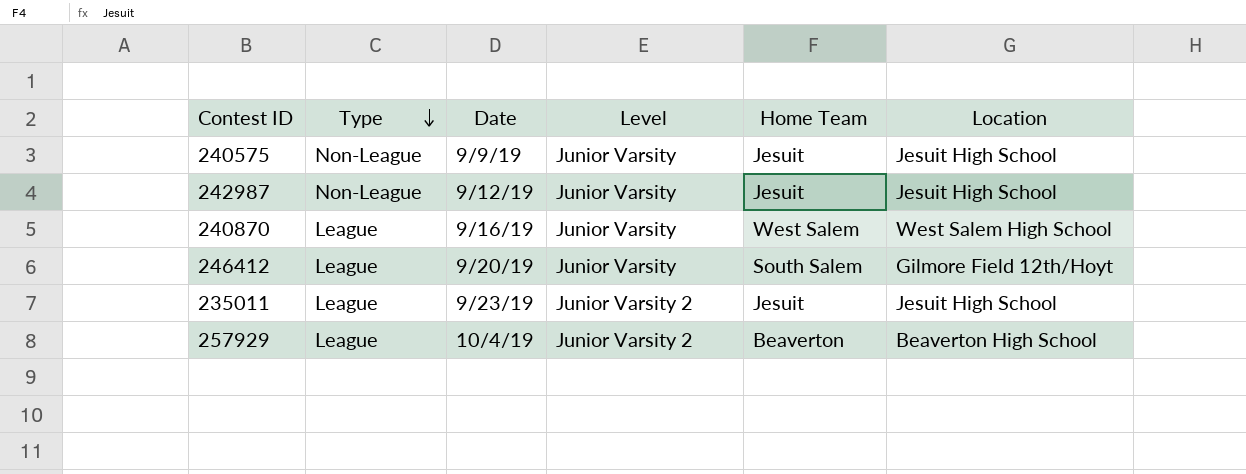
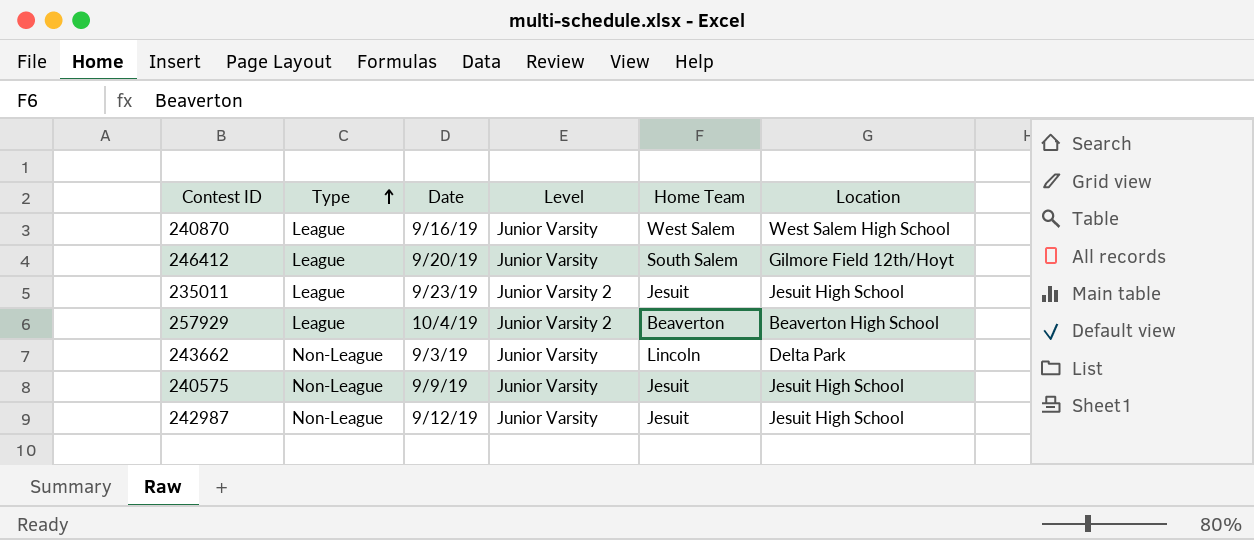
row order: Type descending -> Type ascending
row 243662: none -> Non-League | 9/3/19 | Junior Varsity | Lincoln | Delta Park

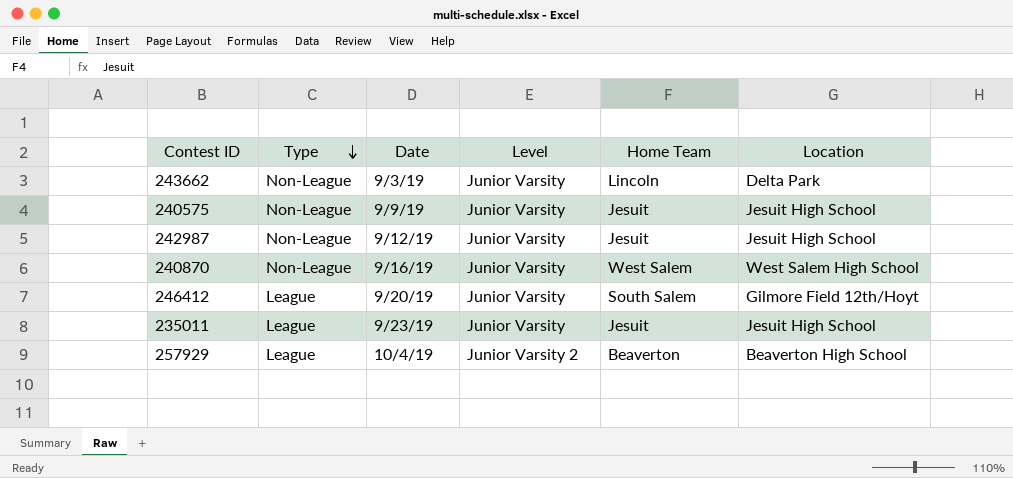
row order: Type ascending -> Type descending
240870 | Type: League -> Non-League
235011 | Level: Junior Varsity 2 -> Junior Varsity

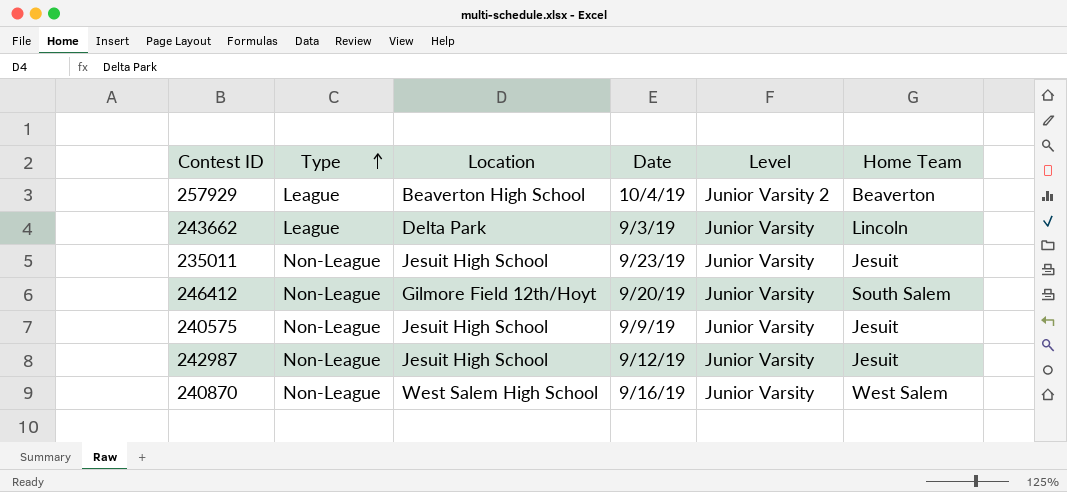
row order: Type descending -> Type ascending
column Location | position: 6 -> 3
243662 | Type: Non-League -> League
235011 | Type: League -> Non-League
246412 | Type: League -> Non-League

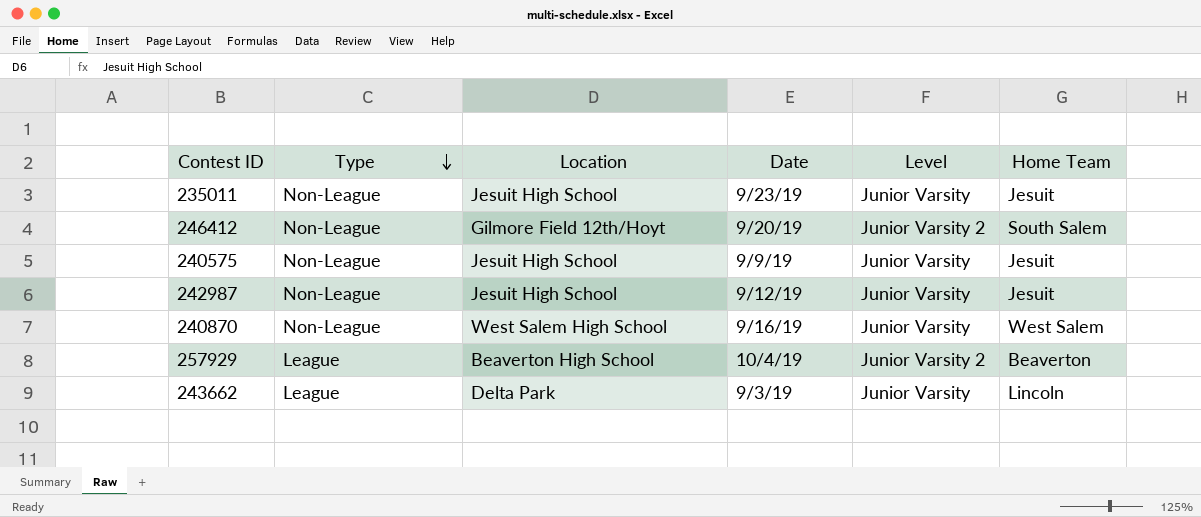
row order: Type ascending -> Type descending
246412 | Level: Junior Varsity -> Junior Varsity 2

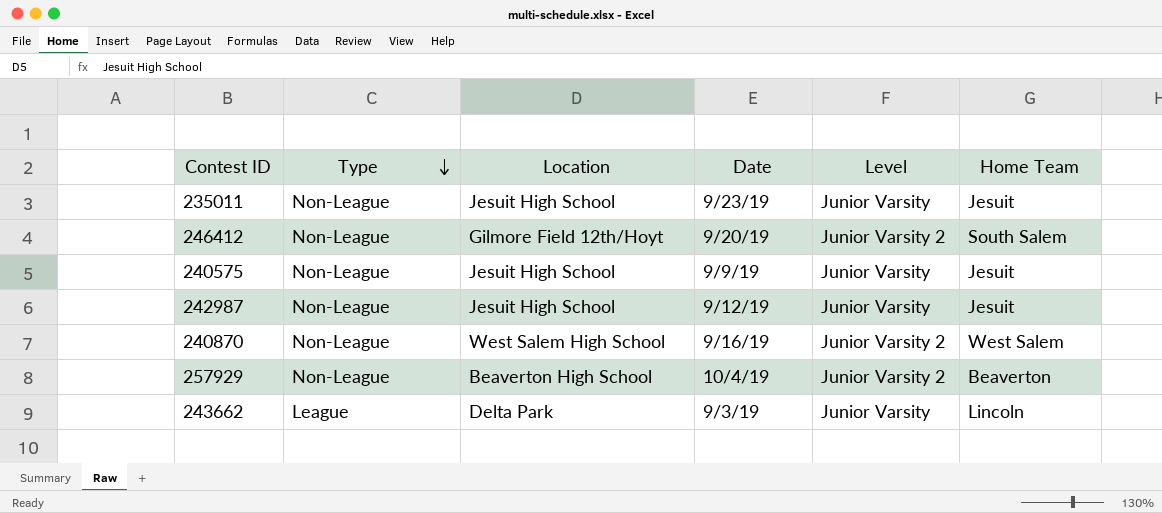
240870 | Level: Junior Varsity -> Junior Varsity 2
257929 | Type: League -> Non-League

